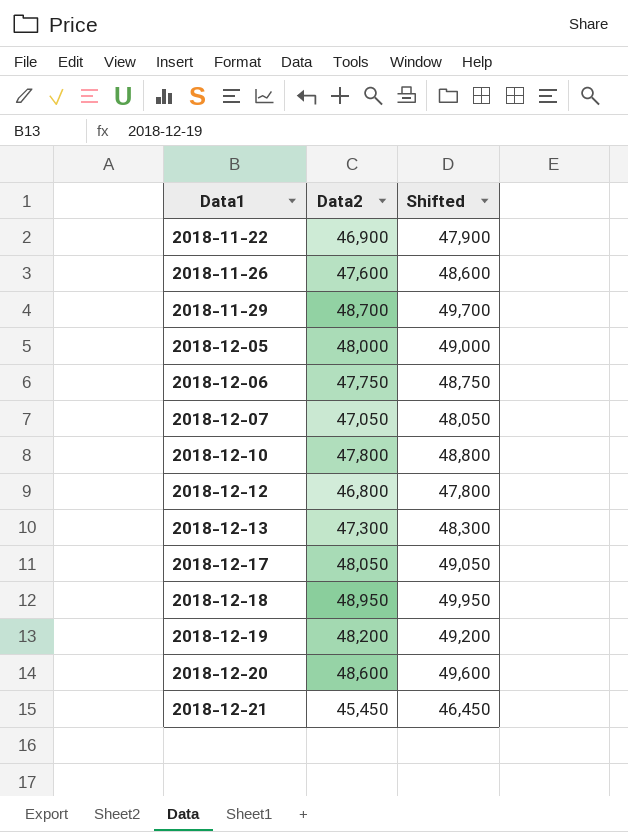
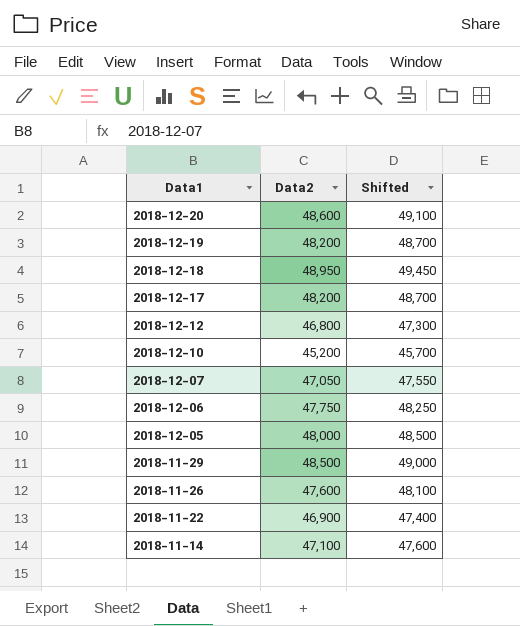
row order: Data1 ascending -> Data1 descending
column Shifted | formula: [Data2] + 1000 -> [Data2] + 500
row 2018-12-13: 47,300 | 48,300 -> none
row 2018-12-21: 45,450 | 46,450 -> none
2018-12-17 | Data2: 48,050 -> 48,200
2018-12-10 | Data2: 47,800 -> 45,200
2018-11-29 | Data2: 48,700 -> 48,500
row 2018-11-14: none -> 47,100 | 47,600

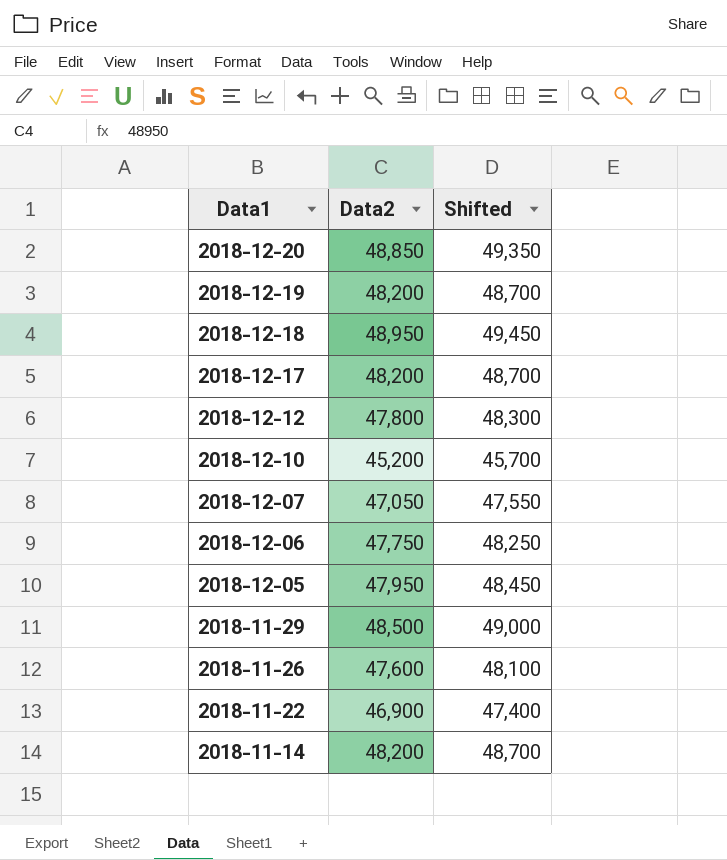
2018-12-20 | Data2: 48,600 -> 48,850
2018-12-20 | Shifted: 49,100 -> 49,350
2018-12-12 | Data2: 46,800 -> 47,800
2018-12-12 | Shifted: 47,300 -> 48,300
2018-12-05 | Data2: 48,000 -> 47,950
2018-12-05 | Shifted: 48,500 -> 48,450
2018-11-14 | Data2: 47,100 -> 48,200
2018-11-14 | Shifted: 47,600 -> 48,700

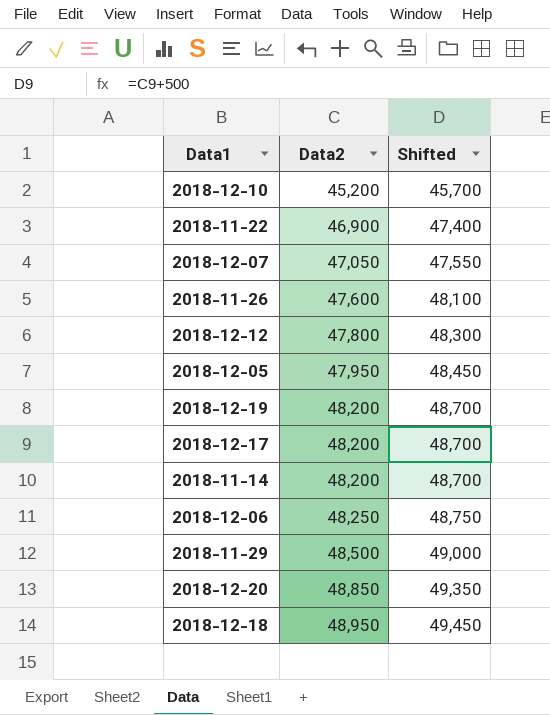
row order: Data1 descending -> Data2 ascending
2018-12-06 | Data2: 47,750 -> 48,250
2018-12-06 | Shifted: 48,250 -> 48,750

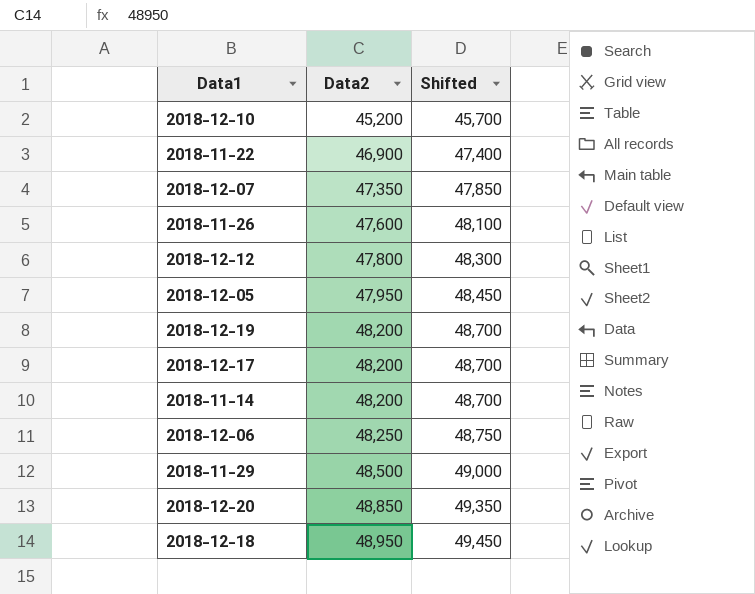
2018-12-07 | Data2: 47,050 -> 47,350
2018-12-07 | Shifted: 47,550 -> 47,850

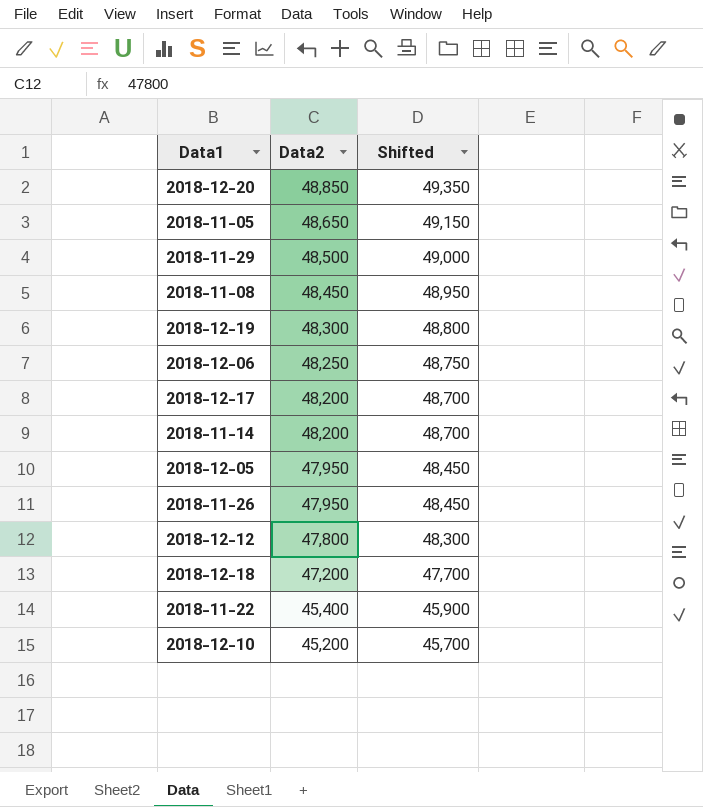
row order: Data2 ascending -> Data2 descending
row 2018-12-07: 47,350 | 47,850 -> none
row 2018-11-05: none -> 48,650 | 49,150
row 2018-11-08: none -> 48,450 | 48,950
2018-12-19 | Data2: 48,200 -> 48,300
2018-12-19 | Shifted: 48,700 -> 48,800
2018-11-26 | Data2: 47,600 -> 47,950
2018-11-26 | Shifted: 48,100 -> 48,450
2018-12-18 | Data2: 48,950 -> 47,200
2018-12-18 | Shifted: 49,450 -> 47,700
2018-11-22 | Data2: 46,900 -> 45,400
2018-11-22 | Shifted: 47,400 -> 45,900

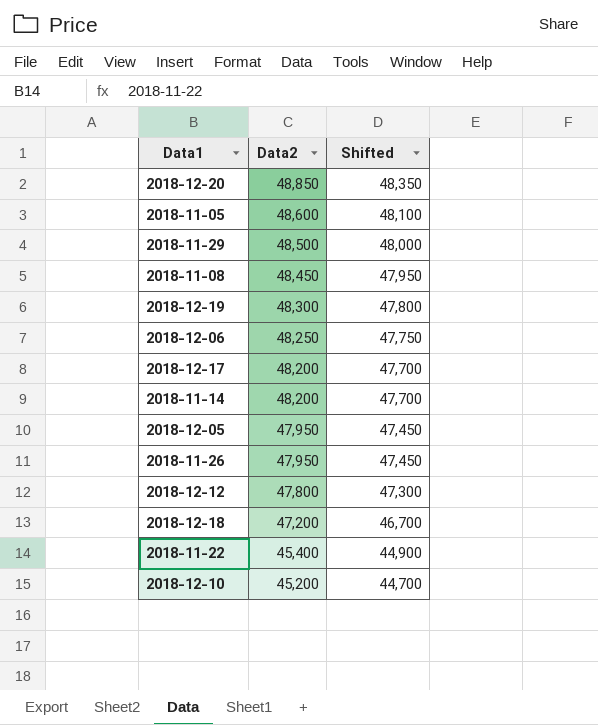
column Shifted | formula: [Data2] + 500 -> [Data2] - 500
2018-11-05 | Data2: 48,650 -> 48,600

